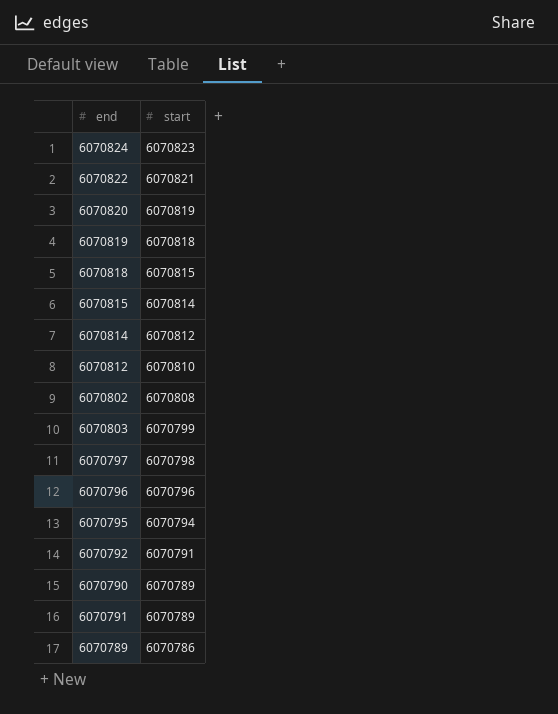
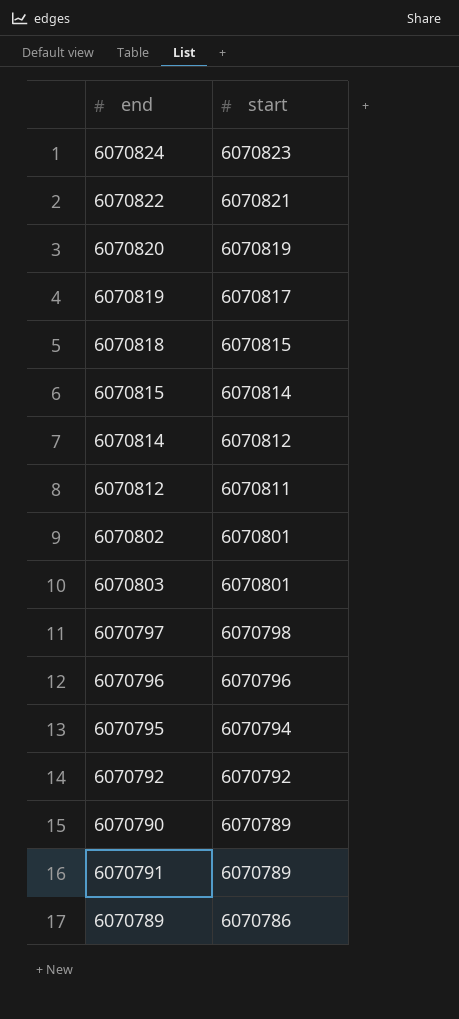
6070819 | start: 6070818 -> 6070817
6070812 | start: 6070810 -> 6070811
6070802 | start: 6070808 -> 6070801
6070803 | start: 6070799 -> 6070801
6070792 | start: 6070791 -> 6070792

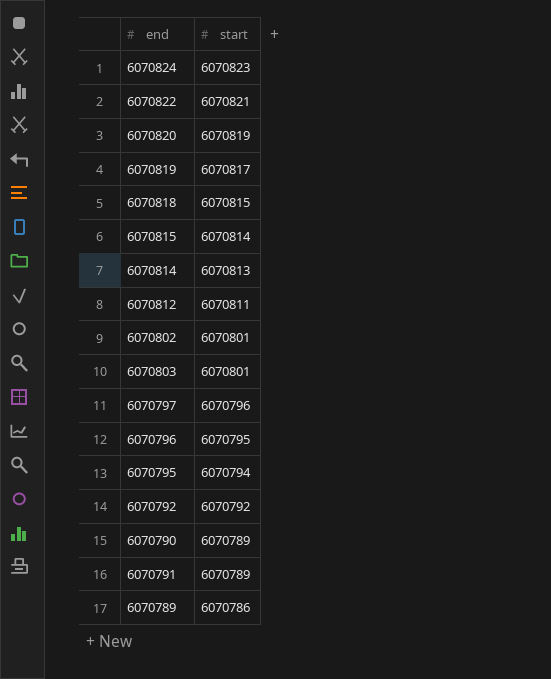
6070814 | start: 6070812 -> 6070813
6070797 | start: 6070798 -> 6070796
6070796 | start: 6070796 -> 6070795

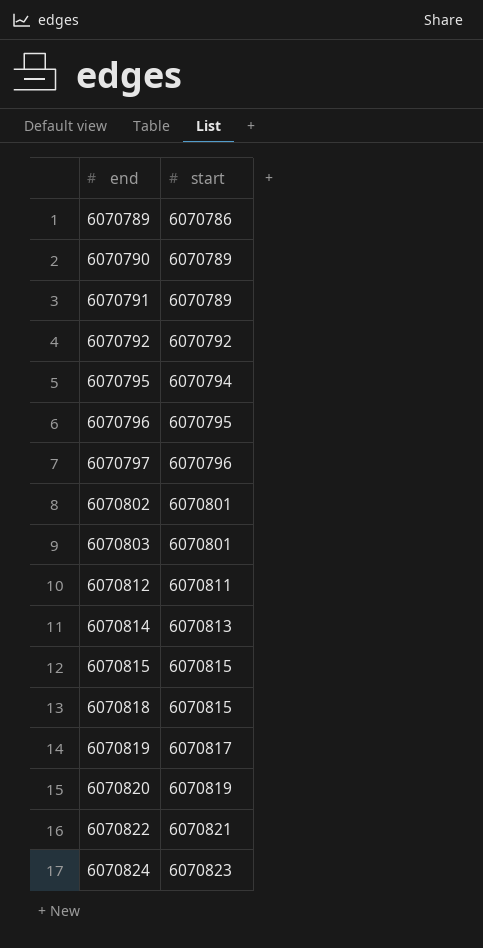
row order: start descending -> end ascending
6070815 | start: 6070814 -> 6070815

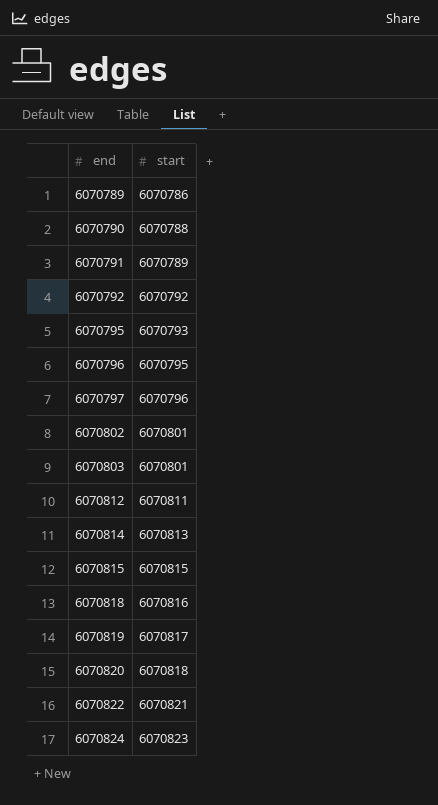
6070790 | start: 6070789 -> 6070788
6070795 | start: 6070794 -> 6070793
6070818 | start: 6070815 -> 6070816
6070820 | start: 6070819 -> 6070818

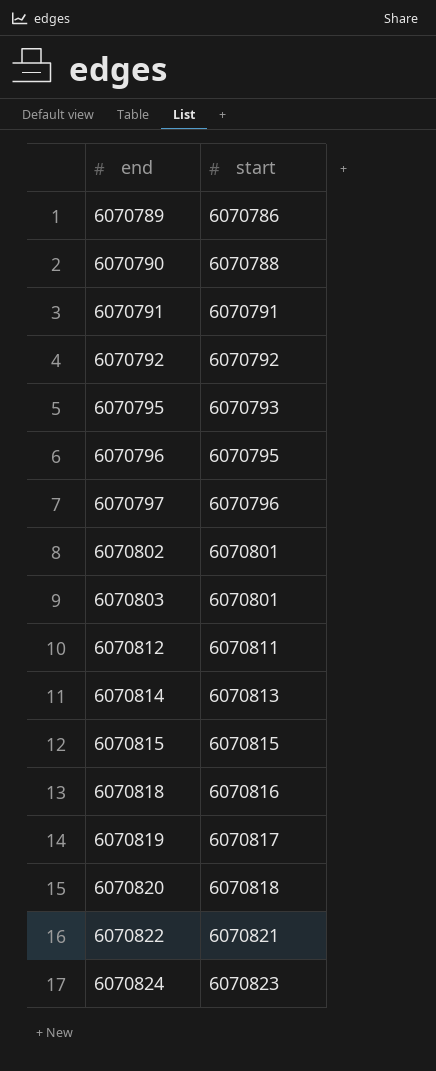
6070791 | start: 6070789 -> 6070791

